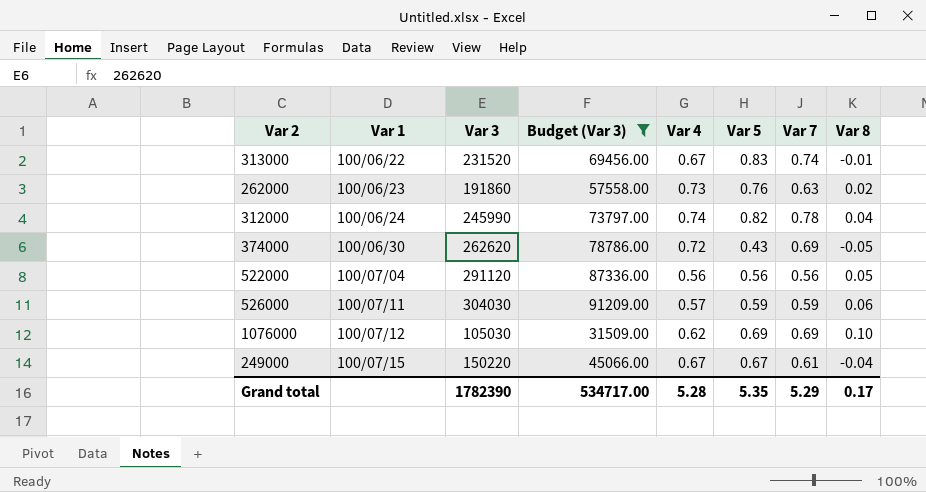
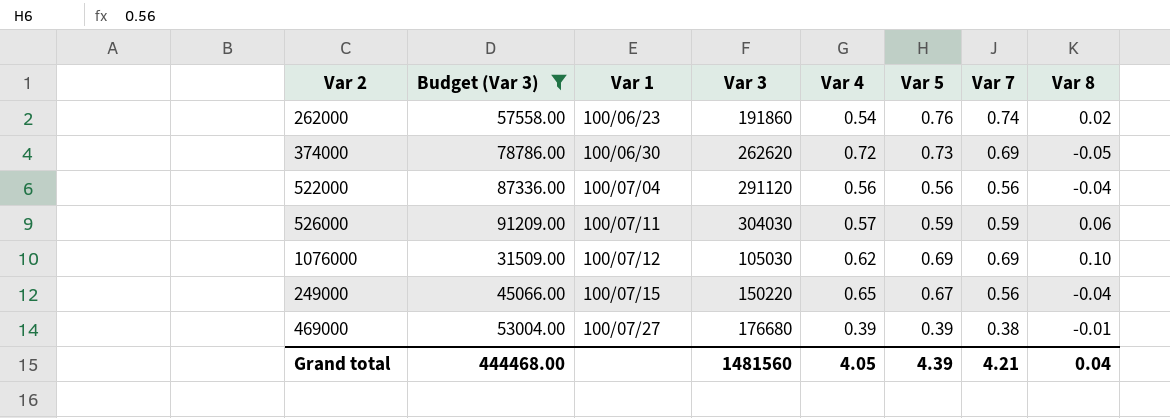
column Budget (Var 3) | position: 4 -> 2
row 313000: 100/06/22 | 231520 | 69456.00 | 0.67 | 0.83 | 0.74 | -0.01 -> none
row 312000: 100/06/24 | 245990 | 73797.00 | 0.74 | 0.82 | 0.78 | 0.04 -> none
262000 | Var 4: 0.73 -> 0.54
262000 | Var 7: 0.63 -> 0.74
374000 | Var 5: 0.43 -> 0.73
522000 | Var 8: 0.05 -> -0.04
249000 | Var 4: 0.67 -> 0.65
249000 | Var 7: 0.61 -> 0.56
row 469000: none -> 53004.00 | 100/07/27 | 176680 | 0.39 | 0.39 | 0.38 | -0.01
Grand total | Budget (Var 3): 534717.00 -> 444468.00
Grand total | Var 3: 1782390 -> 1481560
Grand total | Var 4: 5.28 -> 4.05
Grand total | Var 5: 5.35 -> 4.39
Grand total | Var 7: 5.29 -> 4.21
Grand total | Var 8: 0.17 -> 0.04

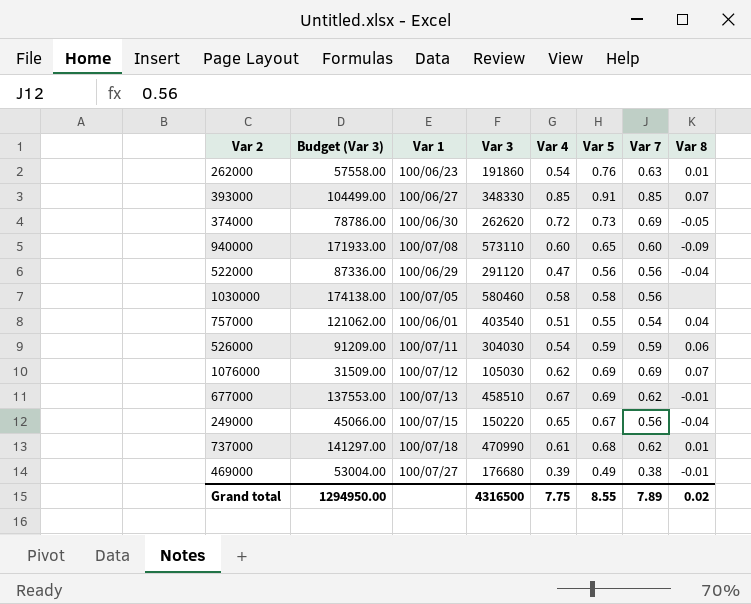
filter: Budget (Var 3) <= 91209.00 -> none
262000 | Var 7: 0.74 -> 0.63
262000 | Var 8: 0.02 -> 0.01
522000 | Var 1: 100/07/04 -> 100/06/29
522000 | Var 4: 0.56 -> 0.47
526000 | Var 4: 0.57 -> 0.54
1076000 | Var 8: 0.10 -> 0.07
469000 | Var 5: 0.39 -> 0.49
Grand total | Budget (Var 3): 444468.00 -> 1294950.00
Grand total | Var 3: 1481560 -> 4316500
Grand total | Var 4: 4.05 -> 7.75
Grand total | Var 5: 4.39 -> 8.55
Grand total | Var 7: 4.21 -> 7.89
Grand total | Var 8: 0.04 -> 0.02

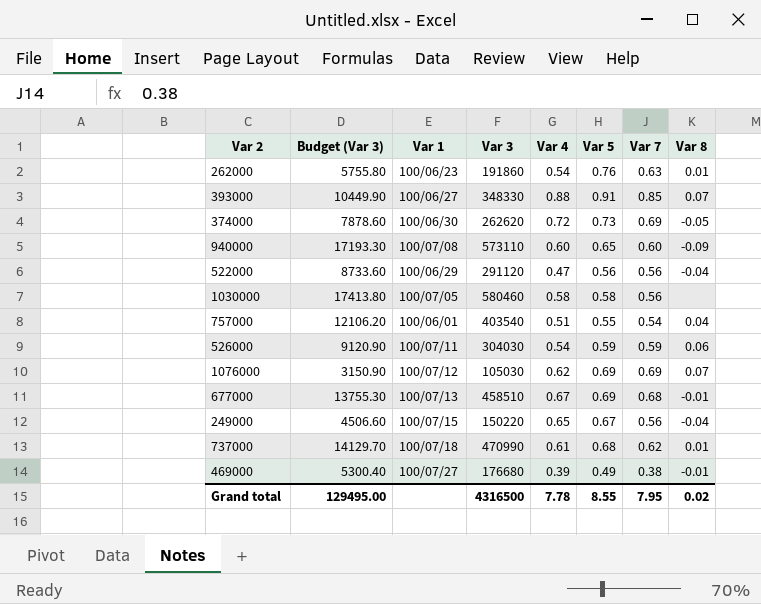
column Budget (Var 3) | formula: [Var 3] * 0.3 -> [Var 3] * 0.03
393000 | Var 4: 0.85 -> 0.88
677000 | Var 7: 0.62 -> 0.68
Grand total | Budget (Var 3): 1294950.00 -> 129495.00
Grand total | Var 4: 7.75 -> 7.78
Grand total | Var 7: 7.89 -> 7.95

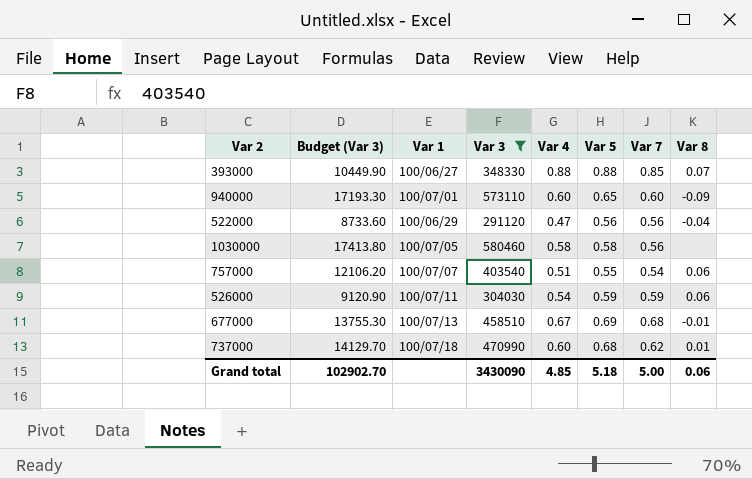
filter: none -> Var 3 >= 291120
393000 | Var 5: 0.91 -> 0.88
940000 | Var 1: 100/07/08 -> 100/07/01
757000 | Var 1: 100/06/01 -> 100/07/07
757000 | Var 8: 0.04 -> 0.06
737000 | Var 4: 0.61 -> 0.60
Grand total | Budget (Var 3): 129495.00 -> 102902.70
Grand total | Var 3: 4316500 -> 3430090
Grand total | Var 4: 7.78 -> 4.85
Grand total | Var 5: 8.55 -> 5.18
Grand total | Var 7: 7.95 -> 5.00
Grand total | Var 8: 0.02 -> 0.06

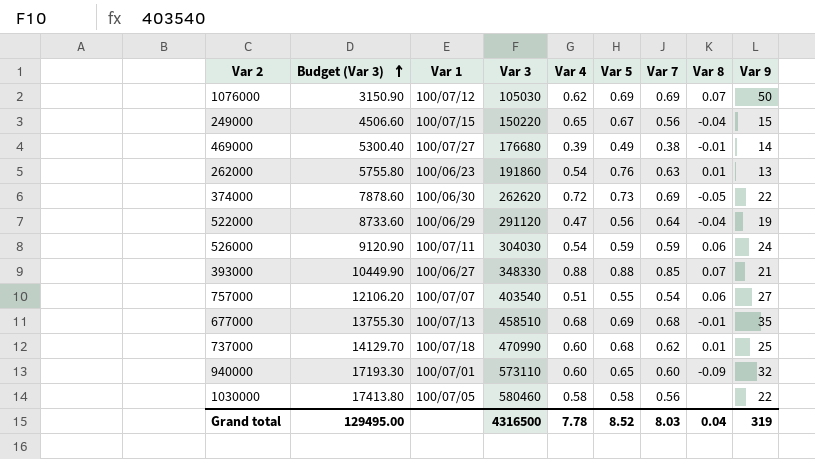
filter: Var 3 >= 291120 -> none
row order: none -> Budget (Var 3) ascending
column Var 9 | position: none -> 9
522000 | Var 7: 0.56 -> 0.64
677000 | Var 4: 0.67 -> 0.68
Grand total | Budget (Var 3): 102902.70 -> 129495.00
Grand total | Var 3: 3430090 -> 4316500
Grand total | Var 4: 4.85 -> 7.78
Grand total | Var 5: 5.18 -> 8.52
Grand total | Var 7: 5.00 -> 8.03
Grand total | Var 8: 0.06 -> 0.04

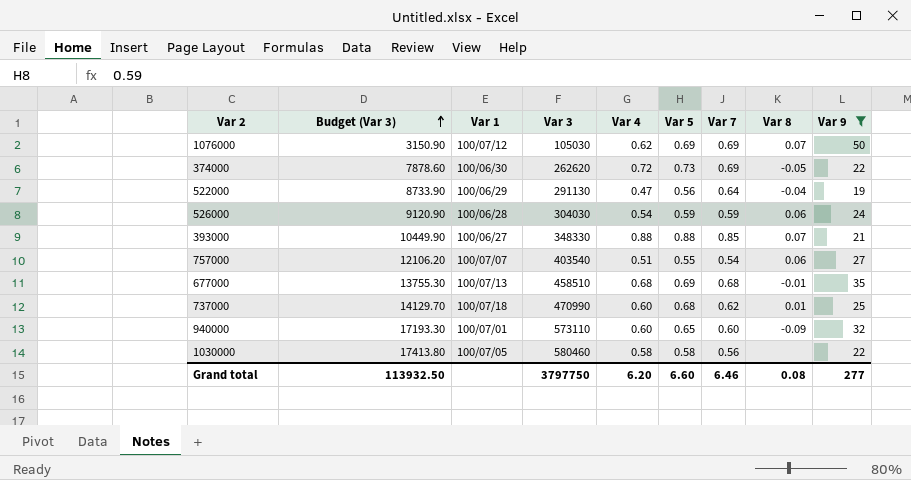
filter: none -> Var 9 >= 19
522000 | Budget (Var 3): 8733.60 -> 8733.90
522000 | Var 3: 291120 -> 291130
526000 | Var 1: 100/07/11 -> 100/06/28
Grand total | Budget (Var 3): 129495.00 -> 113932.50
Grand total | Var 3: 4316500 -> 3797750
Grand total | Var 4: 7.78 -> 6.20
Grand total | Var 5: 8.52 -> 6.60
Grand total | Var 7: 8.03 -> 6.46
Grand total | Var 8: 0.04 -> 0.08
Grand total | Var 9: 319 -> 277

